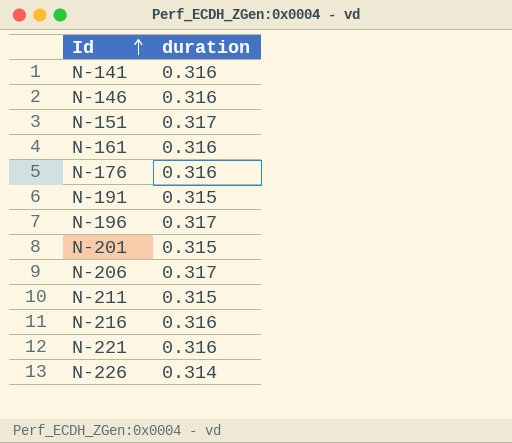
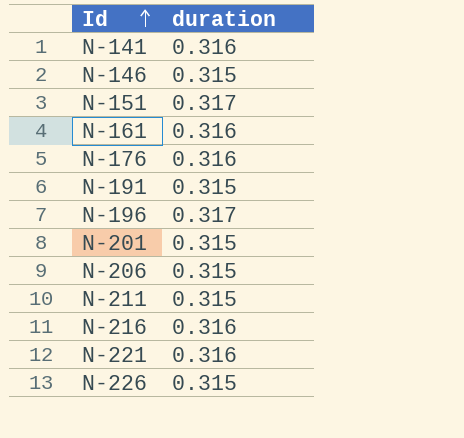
N-146 | duration: 0.316 -> 0.315
N-206 | duration: 0.317 -> 0.315
N-226 | duration: 0.314 -> 0.315

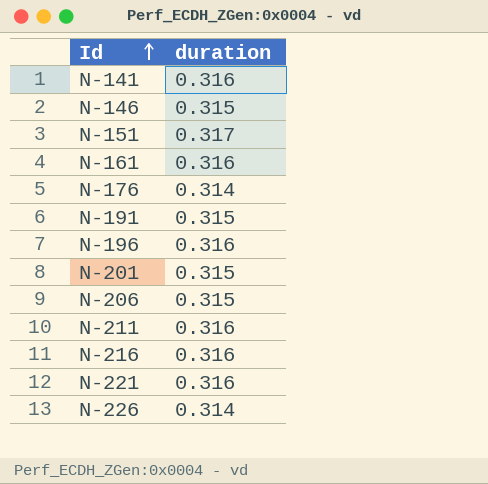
N-176 | duration: 0.316 -> 0.314
N-196 | duration: 0.317 -> 0.316
N-211 | duration: 0.315 -> 0.316
N-226 | duration: 0.315 -> 0.314

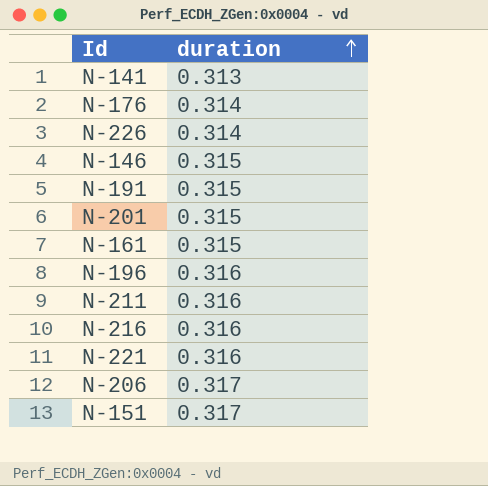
row order: Id ascending -> duration ascending
N-141 | duration: 0.316 -> 0.313
N-161 | duration: 0.316 -> 0.315
N-206 | duration: 0.315 -> 0.317

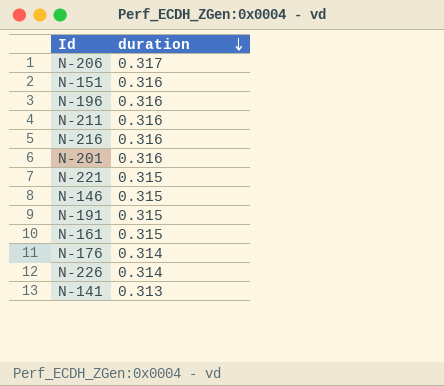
row order: duration ascending -> duration descending
N-151 | duration: 0.317 -> 0.316
N-201 | duration: 0.315 -> 0.316
N-221 | duration: 0.316 -> 0.315

